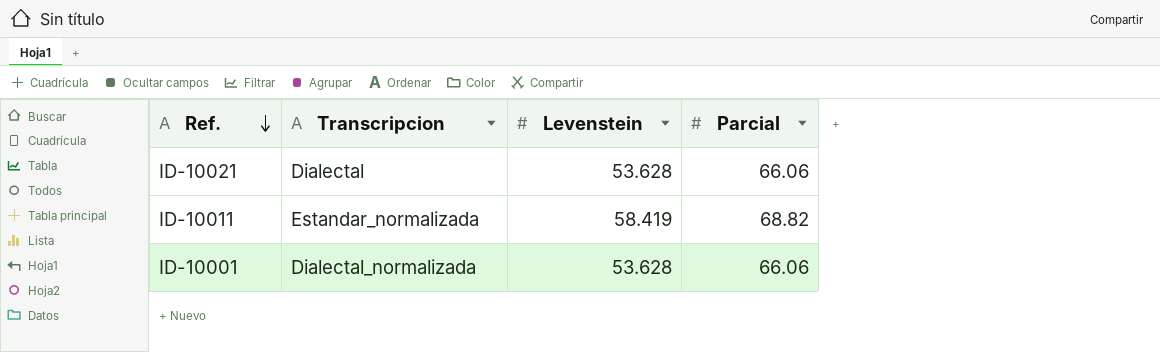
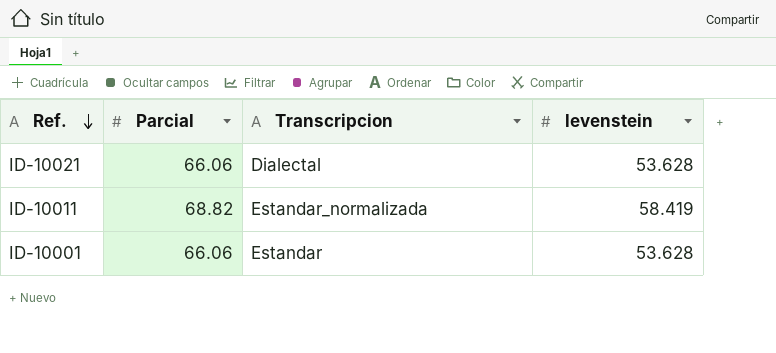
column Parcial | position: 4 -> 2
column name: Levenstein -> levenstein
ID-10001 | Transcripcion: Dialectal_normalizada -> Estandar

